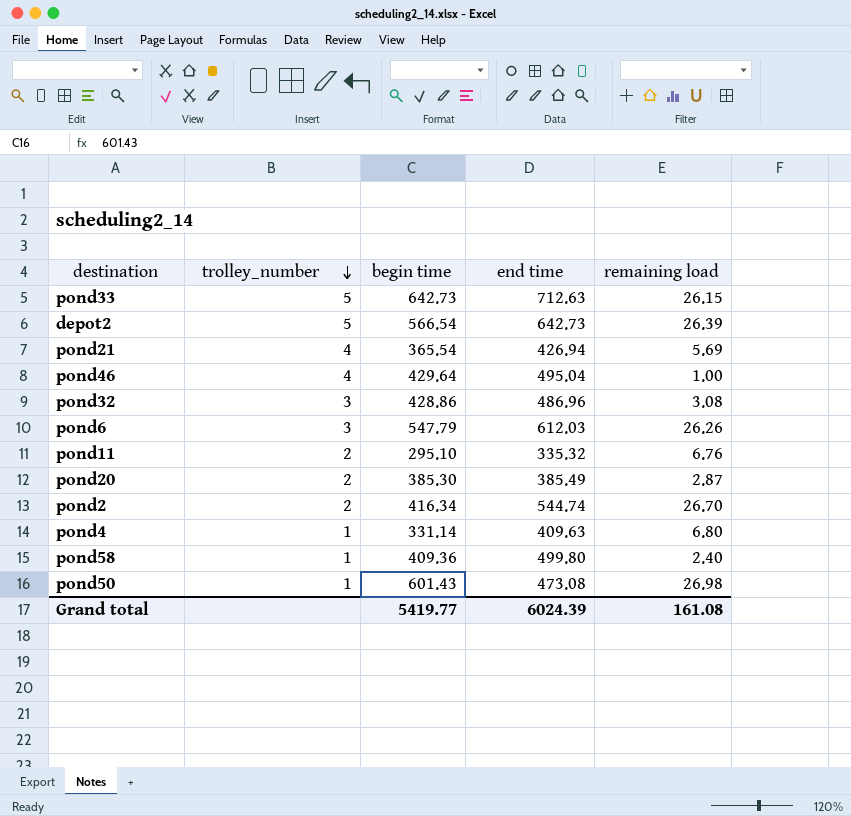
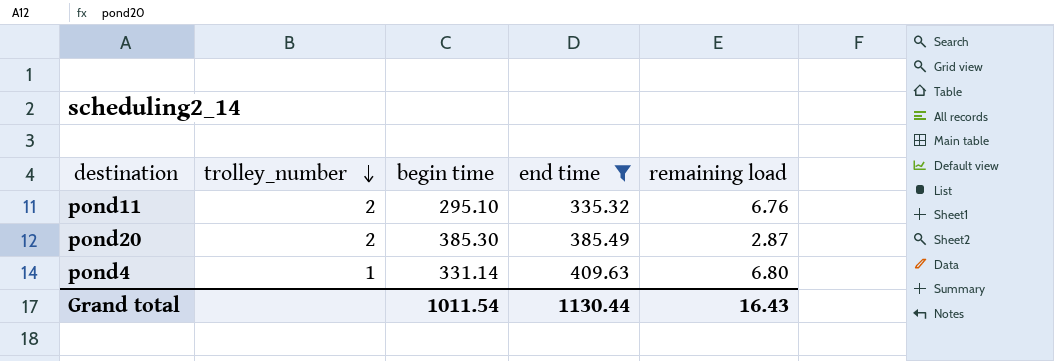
filter: none -> end time <= 409.63
Grand total | begin time: 5419.77 -> 1011.54
Grand total | end time: 6024.39 -> 1130.44
Grand total | remaining load: 161.08 -> 16.43

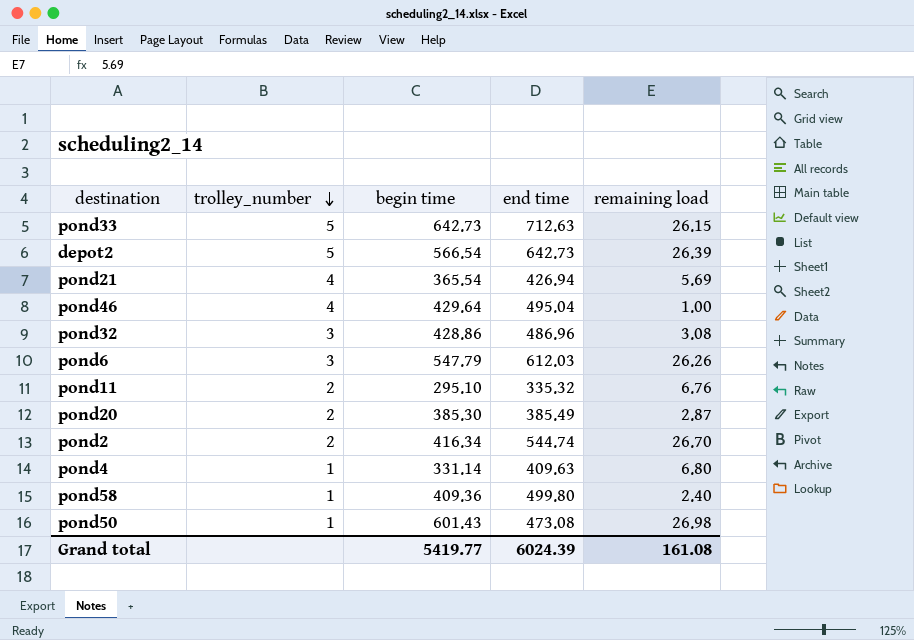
filter: end time <= 409.63 -> none
Grand total | begin time: 1011.54 -> 5419.77
Grand total | end time: 1130.44 -> 6024.39
Grand total | remaining load: 16.43 -> 161.08

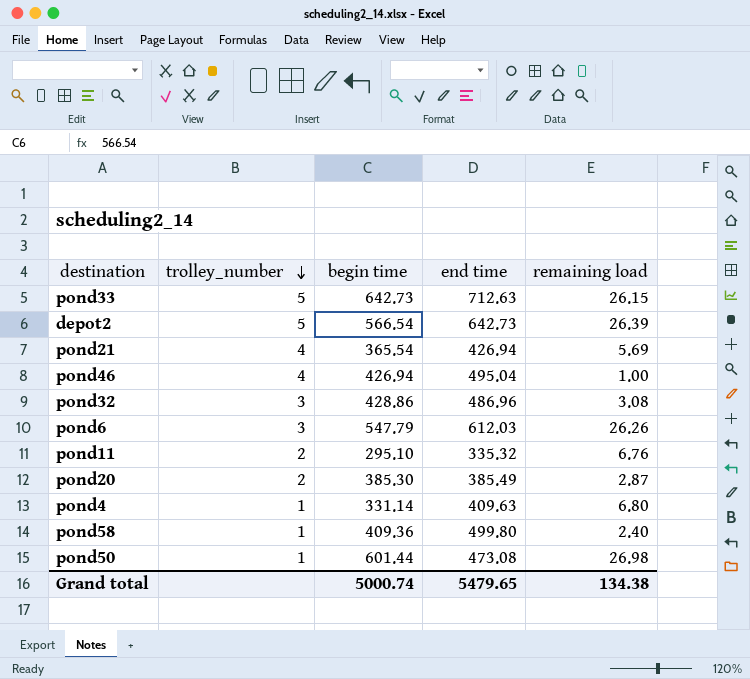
row pond2: 2 | 416.34 | 544.74 | 26.70 -> none
pond46 | begin time: 429.64 -> 426.94
pond50 | begin time: 601.43 -> 601.44
Grand total | begin time: 5419.77 -> 5000.74
Grand total | end time: 6024.39 -> 5479.65
Grand total | remaining load: 161.08 -> 134.38

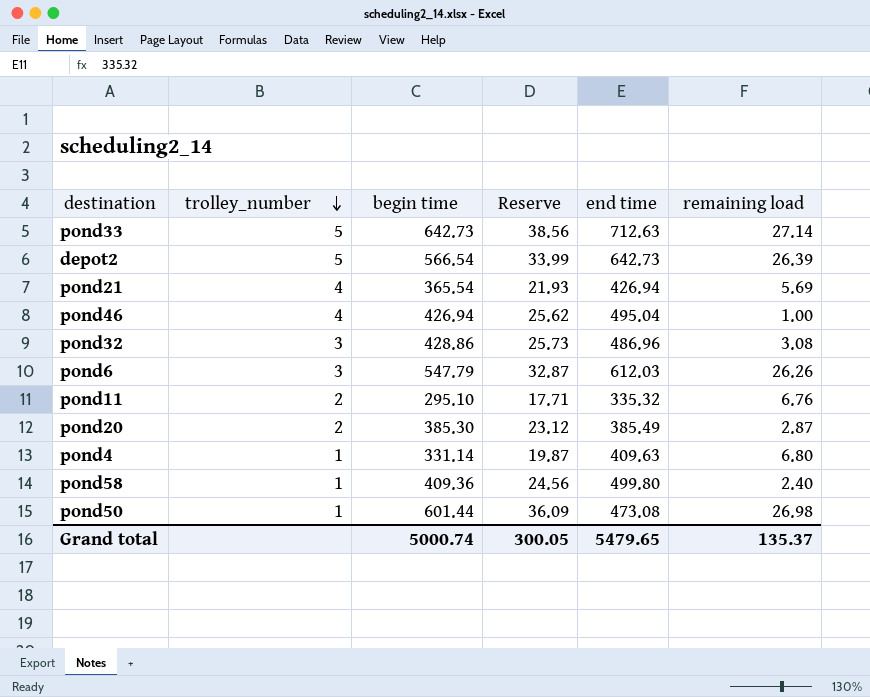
column Reserve | formula: none -> [begin time] * 0.06
pond33 | remaining load: 26.15 -> 27.14
Grand total | remaining load: 134.38 -> 135.37

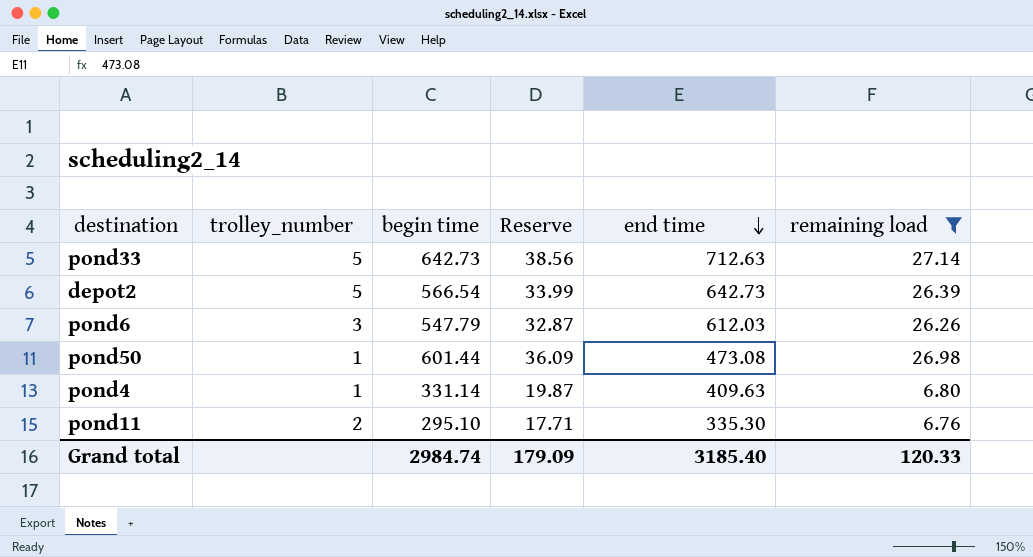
filter: none -> remaining load >= 6.76
row order: trolley_number descending -> end time descending
pond11 | end time: 335.32 -> 335.30
Grand total | begin time: 5000.74 -> 2984.74
Grand total | Reserve: 300.05 -> 179.09
Grand total | end time: 5479.65 -> 3185.40
Grand total | remaining load: 135.37 -> 120.33

